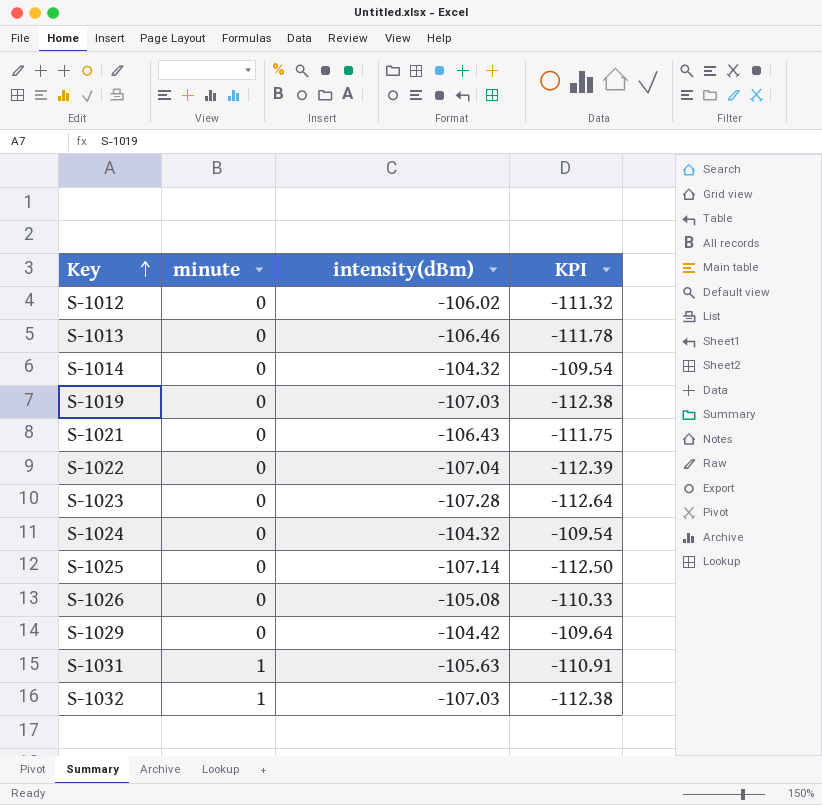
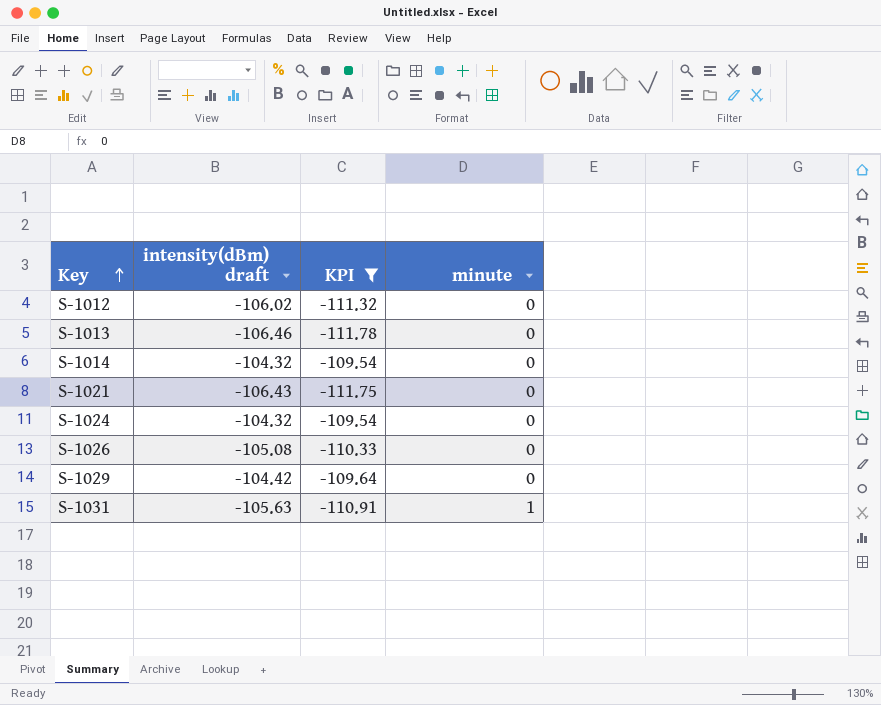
filter: none -> KPI >= -111.78
column name: intensity(dBm) -> intensity(dBm) draft
column minute | position: 2 -> 4

